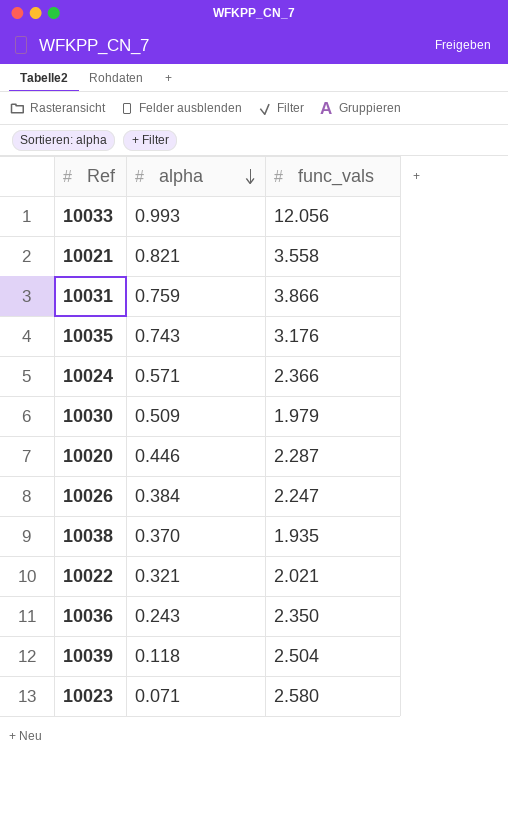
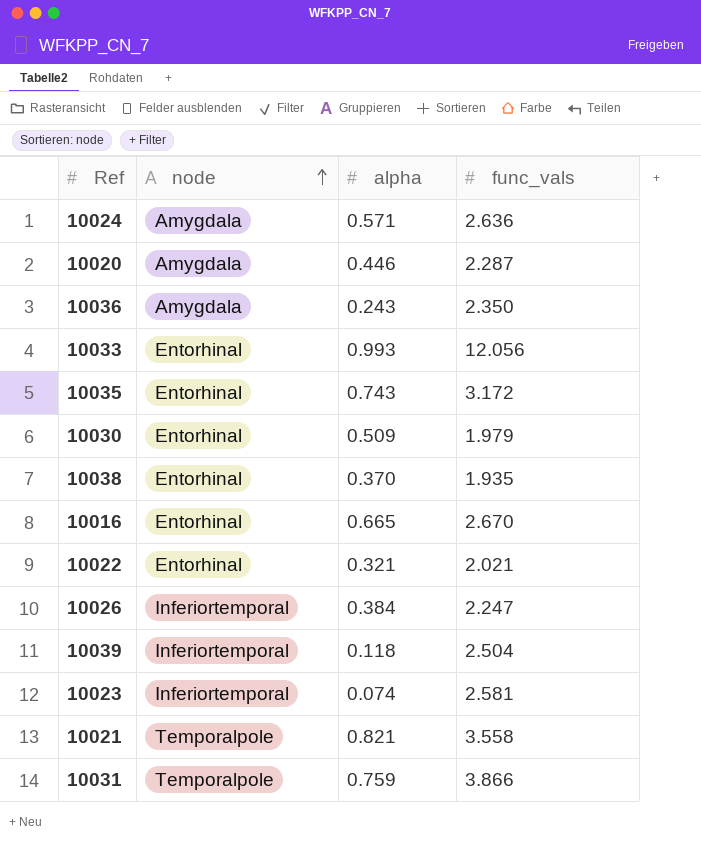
row order: alpha descending -> node ascending
column node | position: none -> 2
10024 | func_vals: 2.366 -> 2.636
10035 | func_vals: 3.176 -> 3.172
row 10016: none -> Entorhinal | 0.665 | 2.670
10023 | alpha: 0.071 -> 0.074
10023 | func_vals: 2.580 -> 2.581

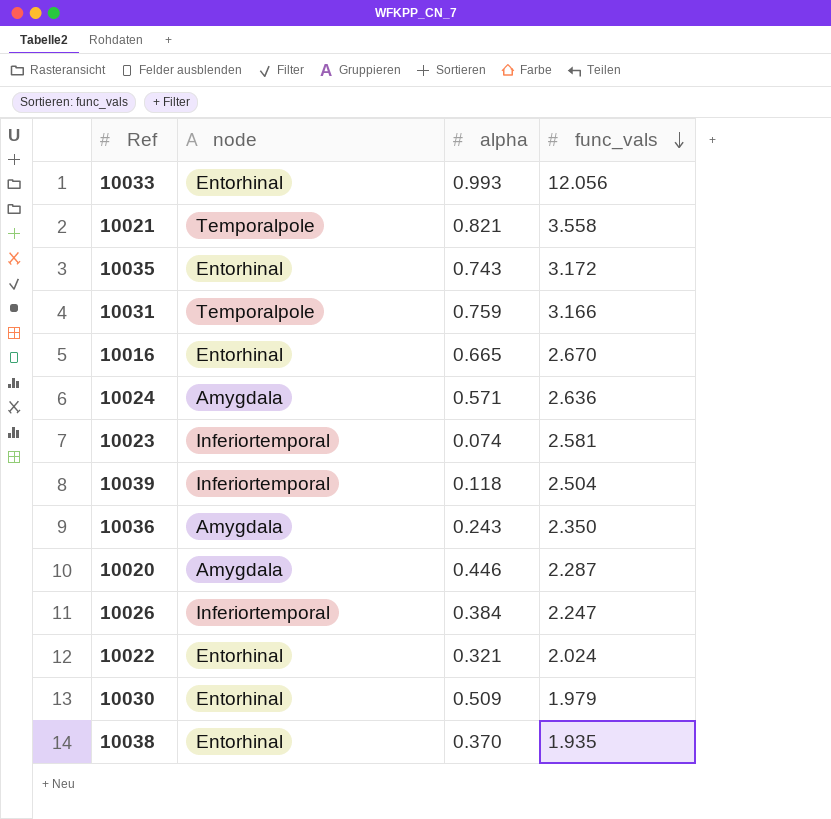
row order: node ascending -> func_vals descending
10031 | func_vals: 3.866 -> 3.166
10022 | func_vals: 2.021 -> 2.024

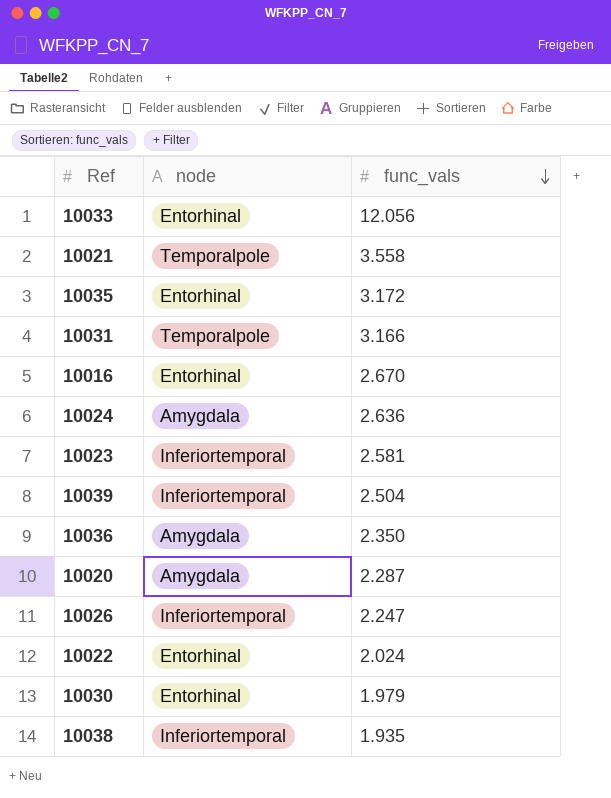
column alpha | position: 3 -> none
10038 | node: Entorhinal -> Inferiortemporal

